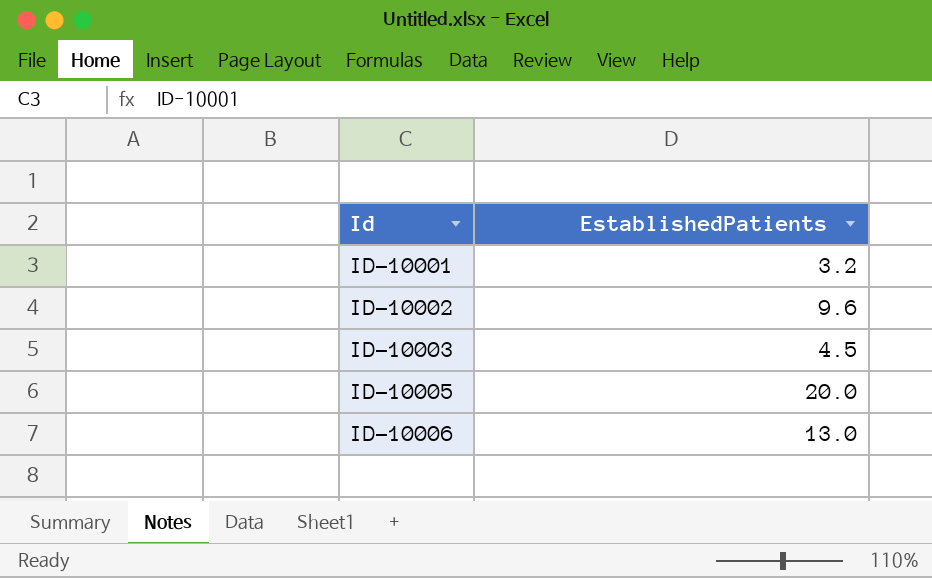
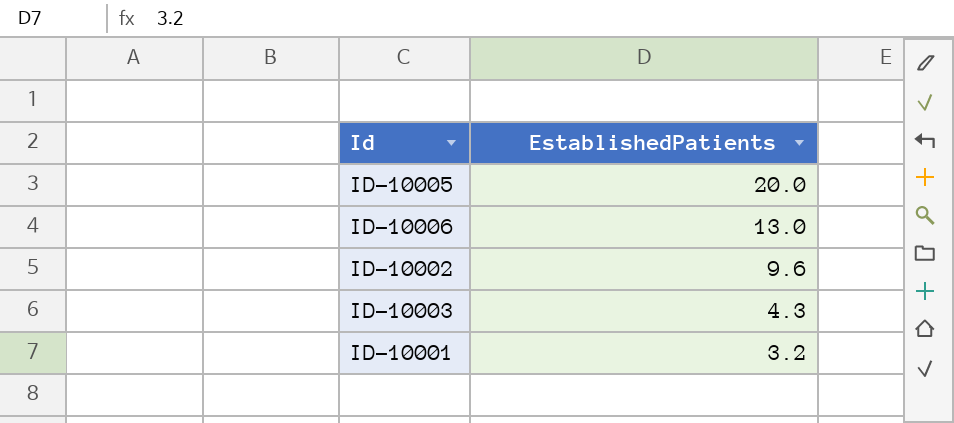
row order: Id ascending -> EstablishedPatients descending
ID-10003 | EstablishedPatients: 4.5 -> 4.3

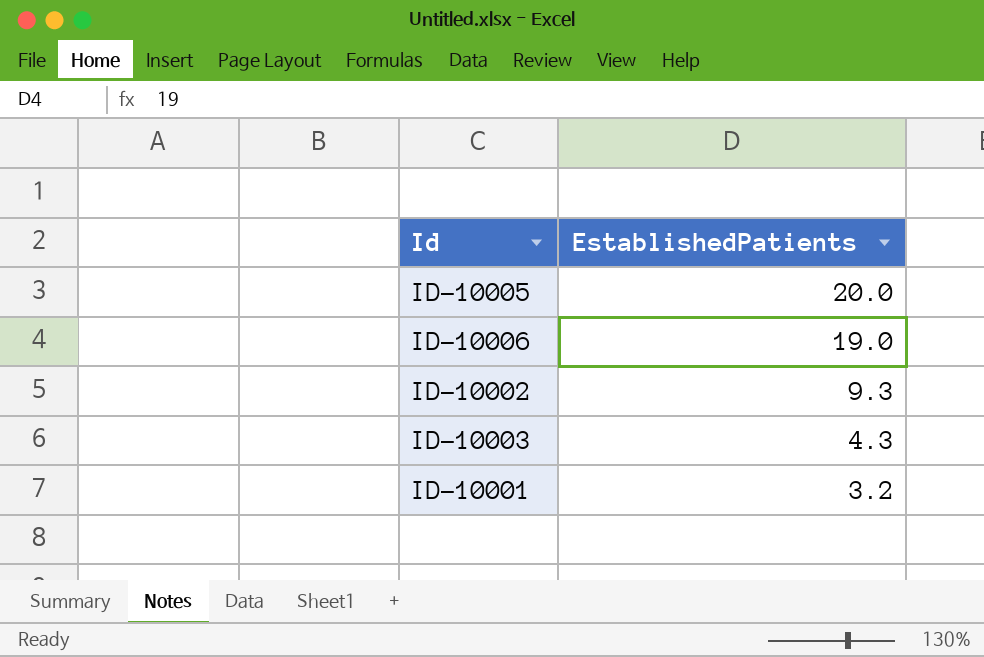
ID-10006 | EstablishedPatients: 13.0 -> 19.0
ID-10002 | EstablishedPatients: 9.6 -> 9.3

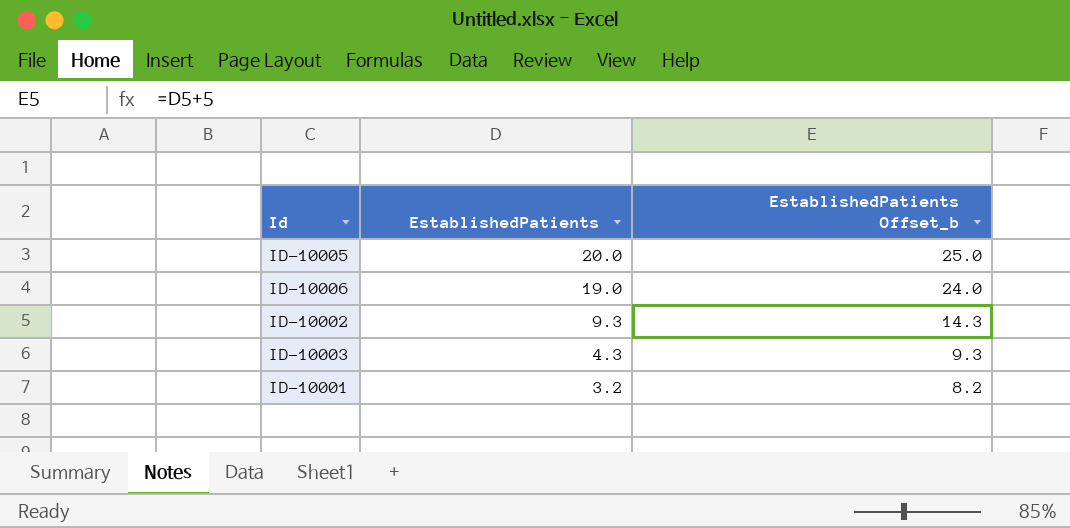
column EstablishedPatients Offset_b | formula: none -> [EstablishedPatients] + 5

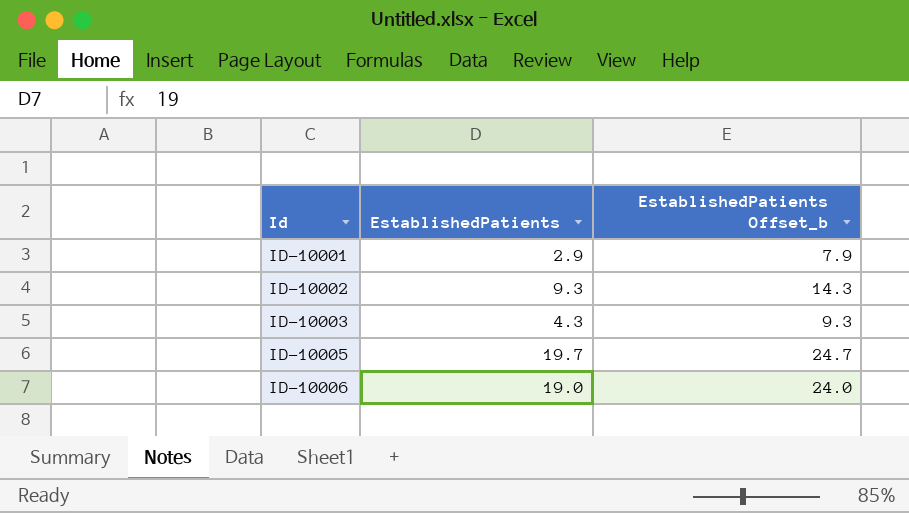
row order: EstablishedPatients descending -> Id ascending
ID-10001 | EstablishedPatients: 3.2 -> 2.9
ID-10001 | EstablishedPatients Offset_b: 8.2 -> 7.9
ID-10005 | EstablishedPatients: 20.0 -> 19.7
ID-10005 | EstablishedPatients Offset_b: 25.0 -> 24.7

